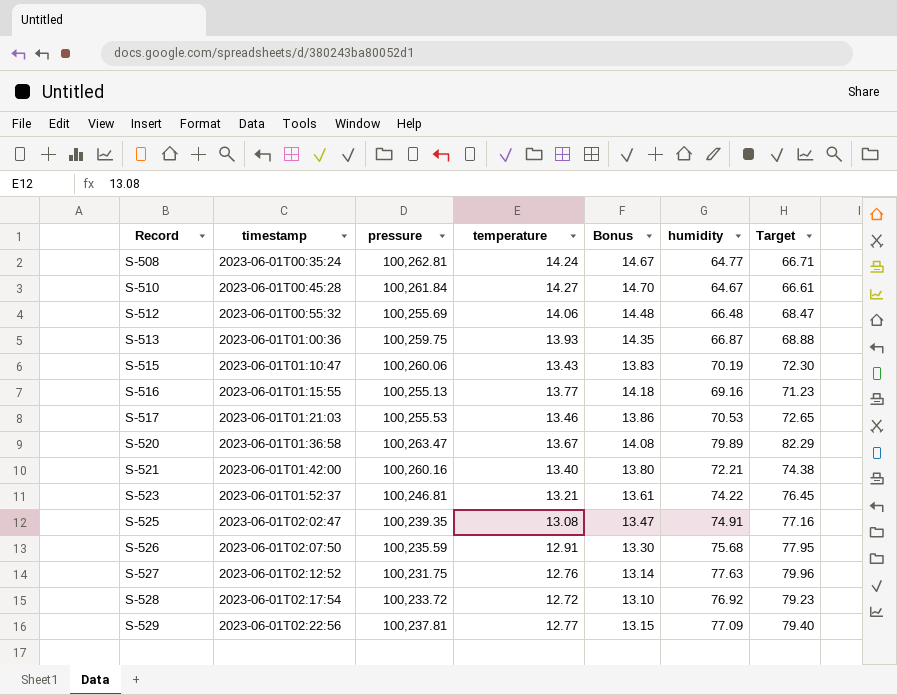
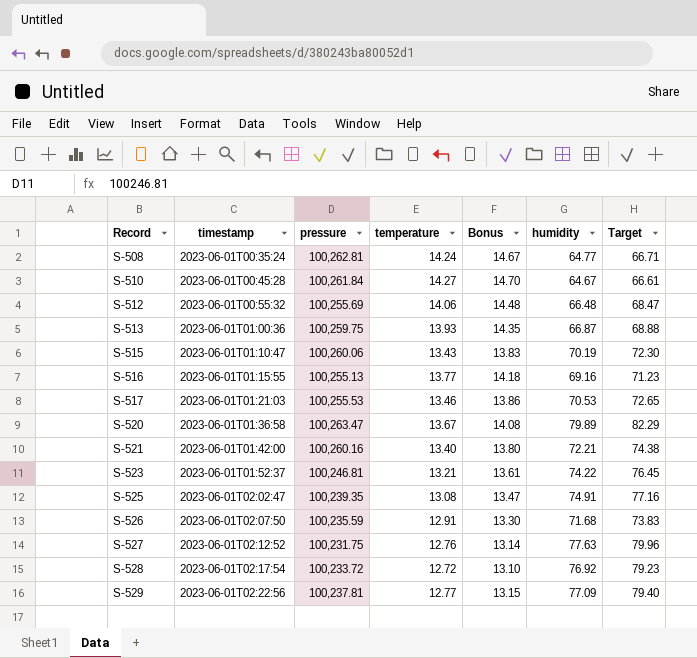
S-526 | humidity: 75.68 -> 71.68
S-526 | Target: 77.95 -> 73.83

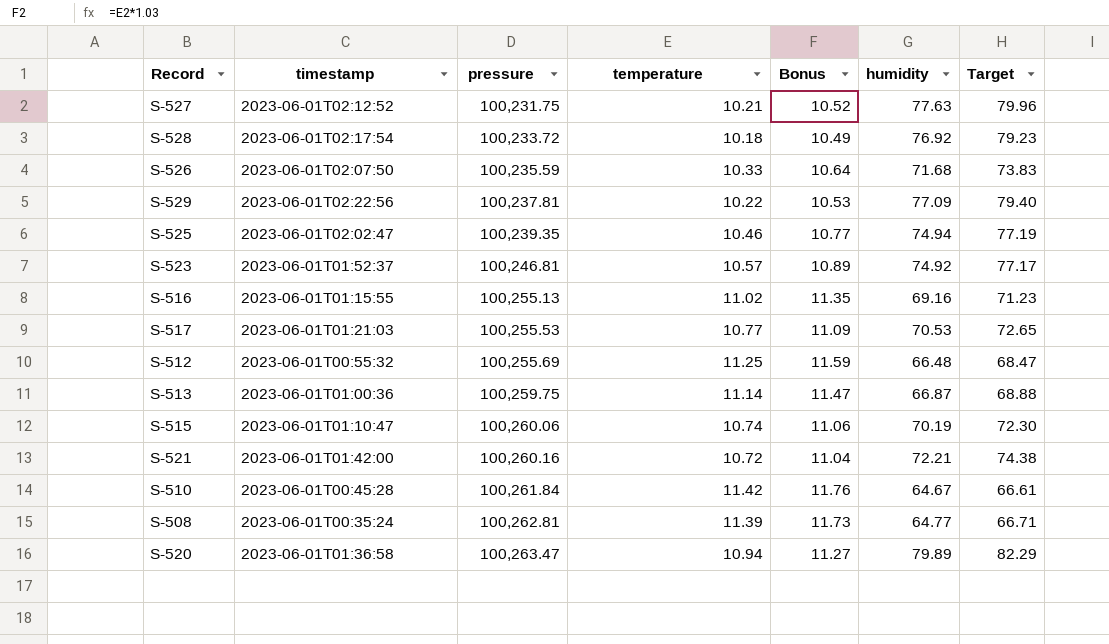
row order: Record ascending -> pressure ascending
S-527 | temperature: 12.76 -> 10.21
S-527 | Bonus: 13.14 -> 10.52
S-528 | temperature: 12.72 -> 10.18
S-528 | Bonus: 13.10 -> 10.49
S-526 | temperature: 12.91 -> 10.33
S-526 | Bonus: 13.30 -> 10.64
S-529 | temperature: 12.77 -> 10.22
S-529 | Bonus: 13.15 -> 10.53
S-525 | temperature: 13.08 -> 10.46
S-525 | Bonus: 13.47 -> 10.77
S-525 | humidity: 74.91 -> 74.94
S-525 | Target: 77.16 -> 77.19
S-523 | temperature: 13.21 -> 10.57
S-523 | Bonus: 13.61 -> 10.89
S-523 | humidity: 74.22 -> 74.92
S-523 | Target: 76.45 -> 77.17
S-516 | temperature: 13.77 -> 11.02
S-516 | Bonus: 14.18 -> 11.35
S-517 | temperature: 13.46 -> 10.77
S-517 | Bonus: 13.86 -> 11.09
S-512 | temperature: 14.06 -> 11.25
S-512 | Bonus: 14.48 -> 11.59
S-513 | temperature: 13.93 -> 11.14
S-513 | Bonus: 14.35 -> 11.47
S-515 | temperature: 13.43 -> 10.74
S-515 | Bonus: 13.83 -> 11.06
S-521 | temperature: 13.40 -> 10.72
S-521 | Bonus: 13.80 -> 11.04
S-510 | temperature: 14.27 -> 11.42
S-510 | Bonus: 14.70 -> 11.76
S-508 | temperature: 14.24 -> 11.39
S-508 | Bonus: 14.67 -> 11.73
S-520 | temperature: 13.67 -> 10.94
S-520 | Bonus: 14.08 -> 11.27

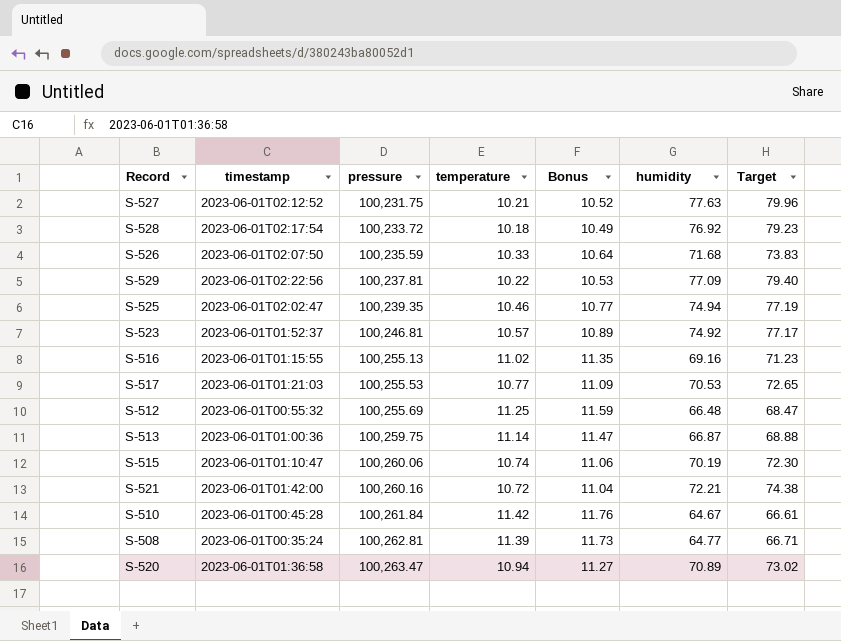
S-520 | humidity: 79.89 -> 70.89
S-520 | Target: 82.29 -> 73.02

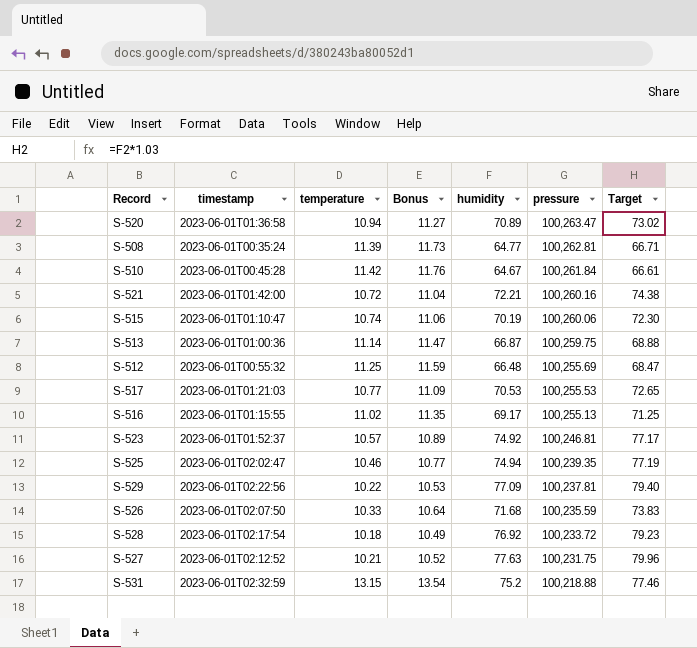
row order: pressure ascending -> pressure descending
column pressure | position: 3 -> 6
S-516 | humidity: 69.16 -> 69.17
S-516 | Target: 71.23 -> 71.25
row S-531: none -> 2023-06-01T02:32:59 | 13.15 | 13.54 | 75.2 | 100,218.88 | 77.46

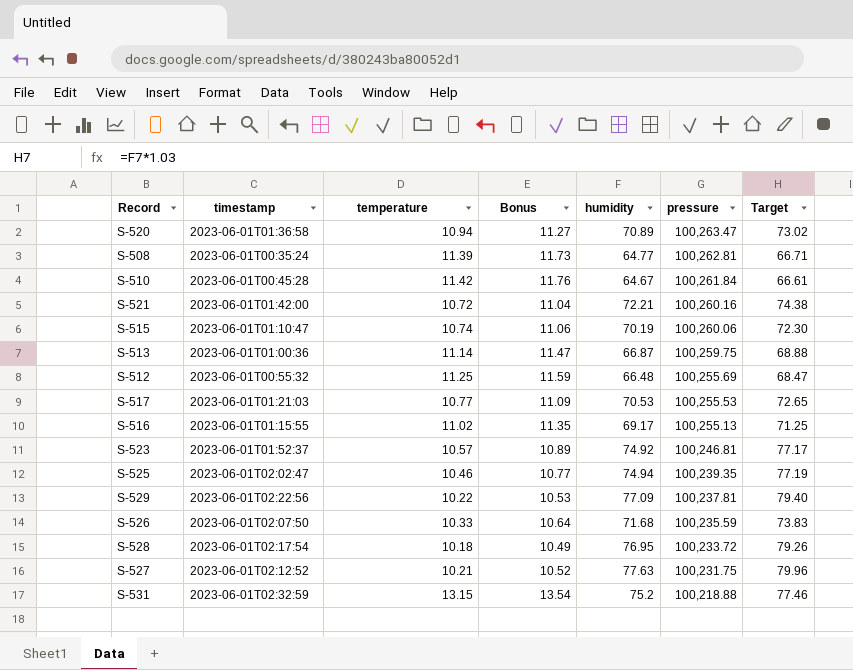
S-528 | humidity: 76.92 -> 76.95
S-528 | Target: 79.23 -> 79.26

